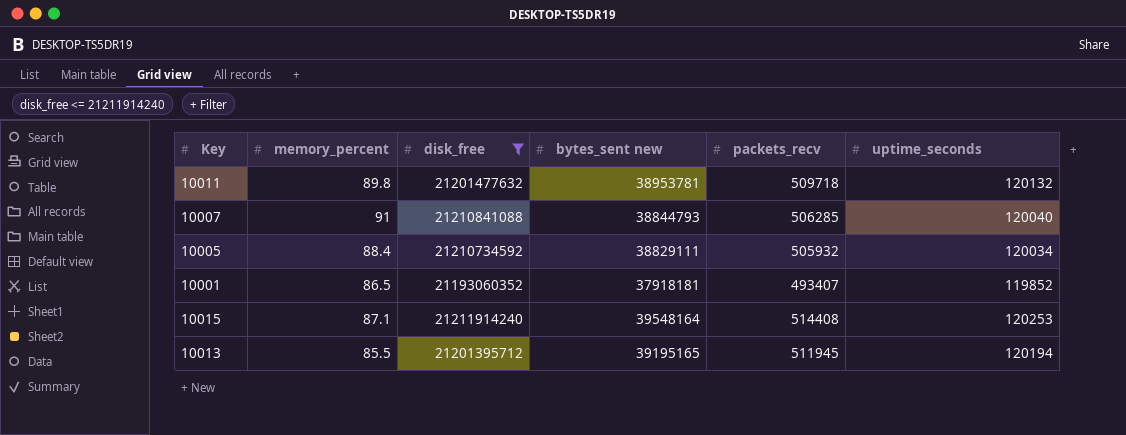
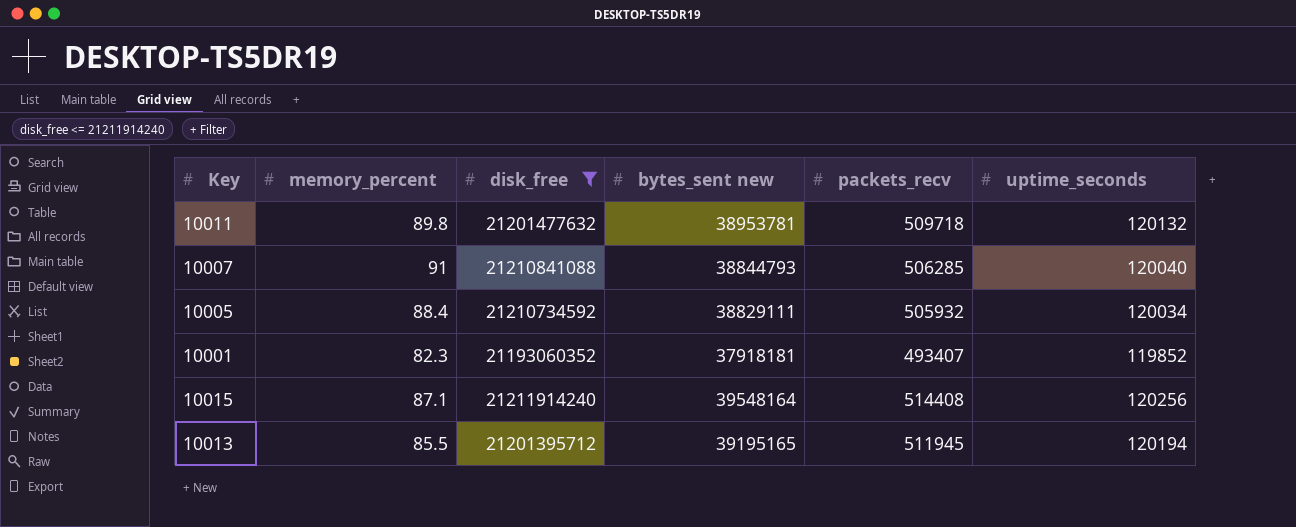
10001 | memory_percent: 86.5 -> 82.3
10015 | uptime_seconds: 120253 -> 120256

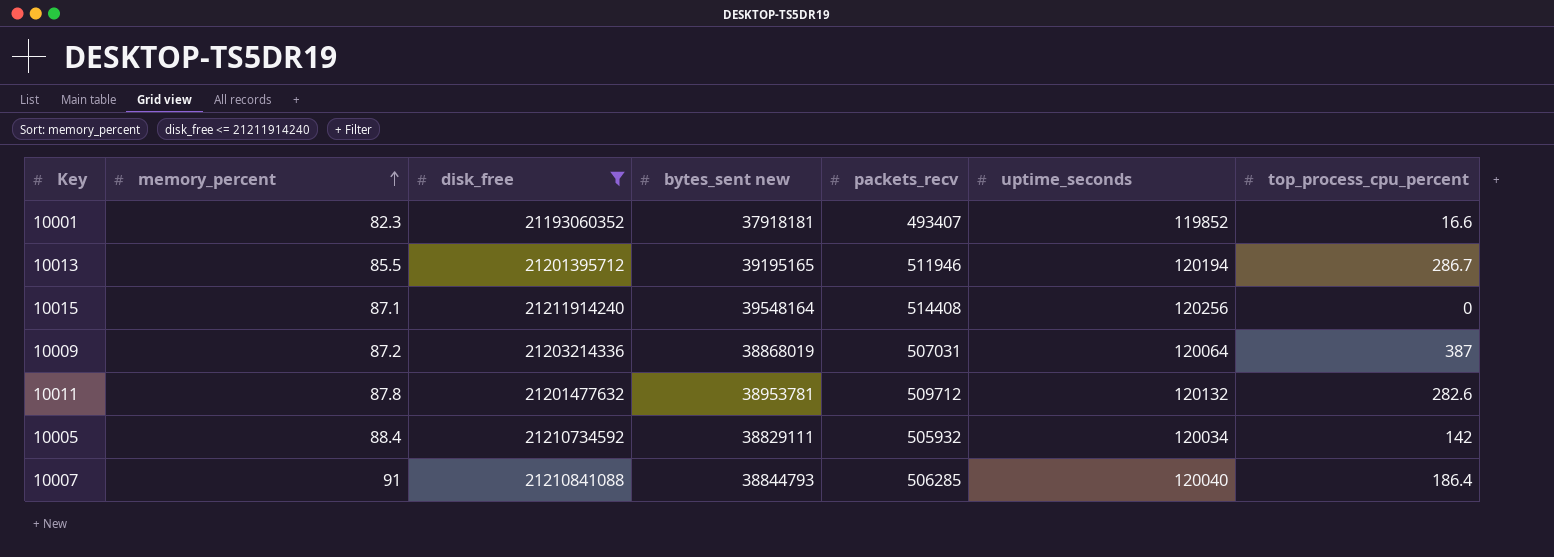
row order: none -> memory_percent ascending
column top_process_cpu_percent | position: none -> 7
10013 | packets_recv: 511945 -> 511946
row 10009: none -> 87.2 | 21203214336 | 38868019 | 507031 | 120064 | 387
10011 | memory_percent: 89.8 -> 87.8
10011 | packets_recv: 509718 -> 509712

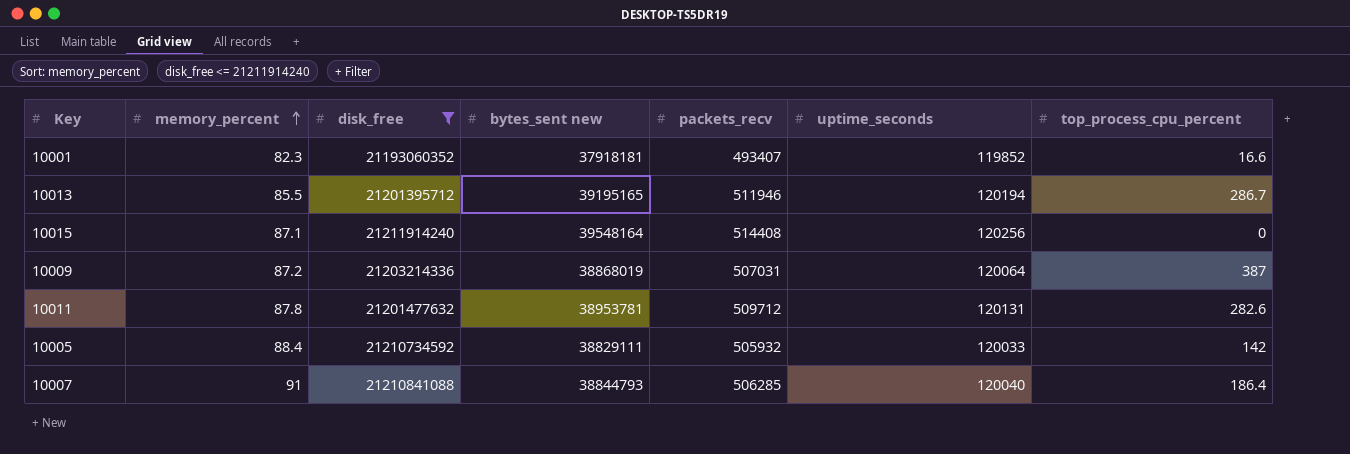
10011 | uptime_seconds: 120132 -> 120131
10005 | uptime_seconds: 120034 -> 120033

